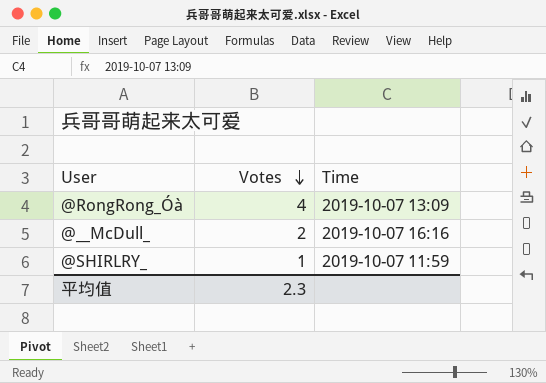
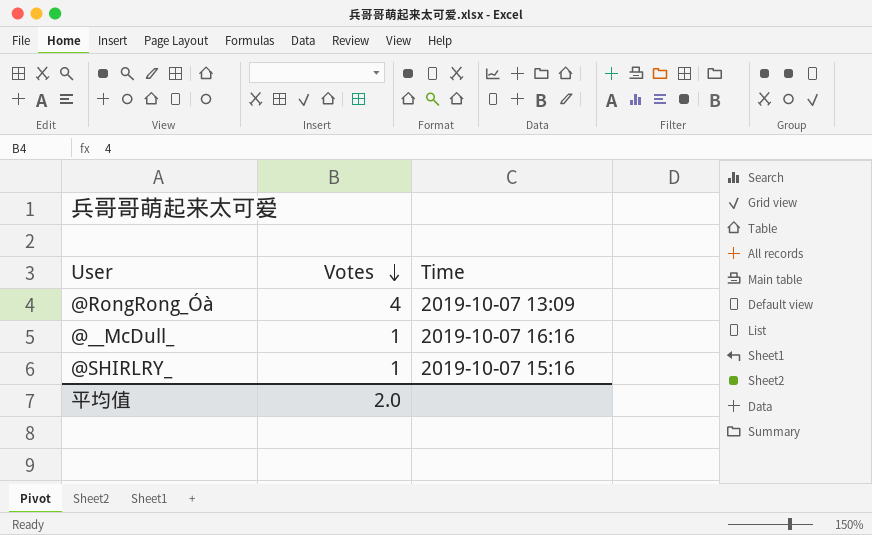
@__McDull_ | Votes: 2 -> 1
@SHIRLRY_ | Time: 2019-10-07 11:59 -> 2019-10-07 15:16
平均值 | Votes: 2.3 -> 2.0

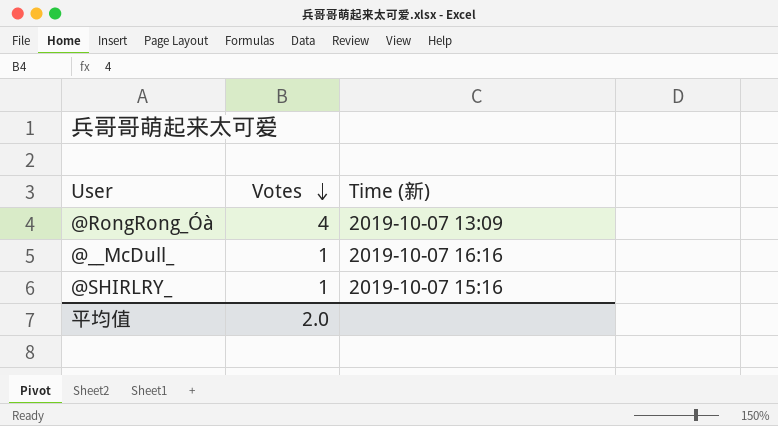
column name: Time -> Time (新)

